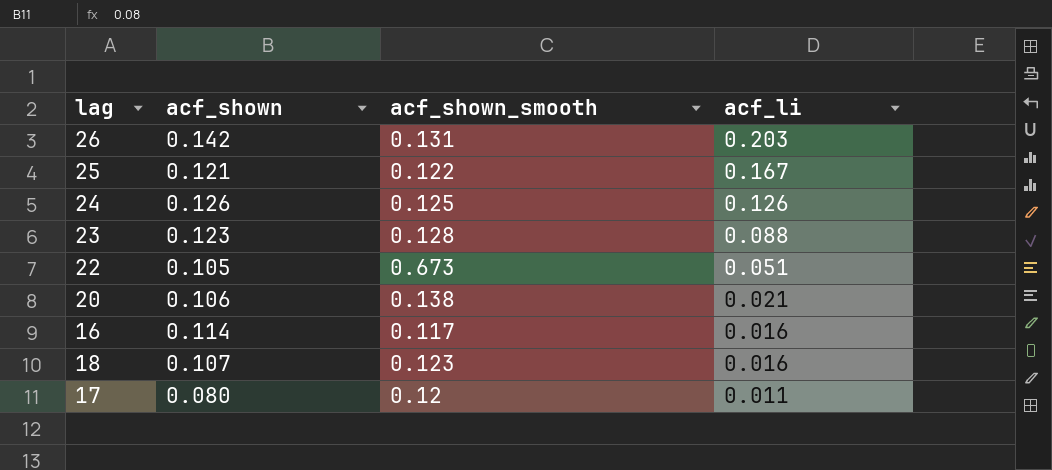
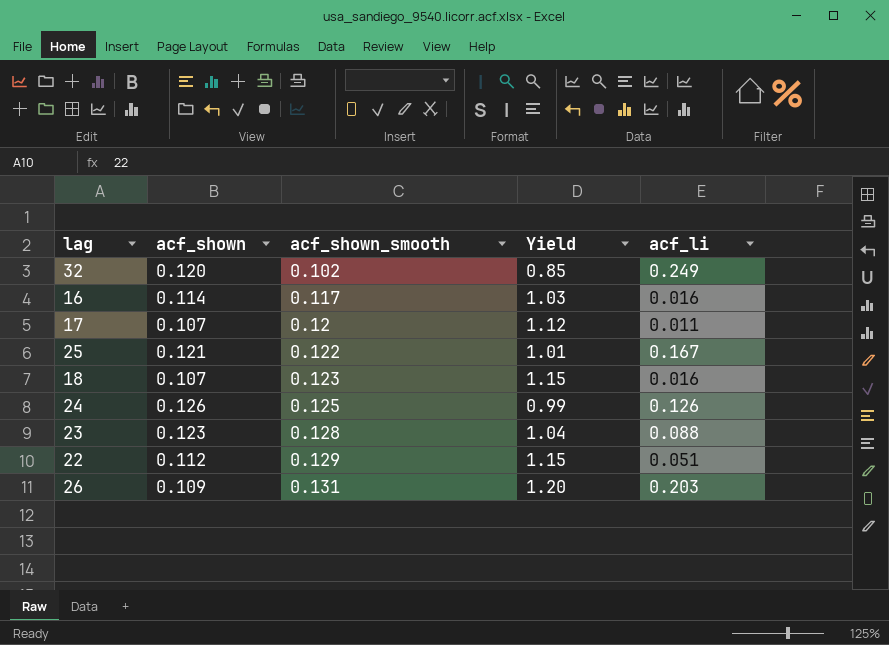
row order: acf_li descending -> acf_shown_smooth ascending
column Yield | formula: none -> [acf_shown_smooth] / [acf_shown]
row 20: 0.106 | 0.138 | 0.021 -> none
row 32: none -> 0.120 | 0.102 | 0.85 | 0.249
17 | acf_shown: 0.080 -> 0.107
22 | acf_shown: 0.105 -> 0.112
22 | acf_shown_smooth: 0.673 -> 0.129
26 | acf_shown: 0.142 -> 0.109

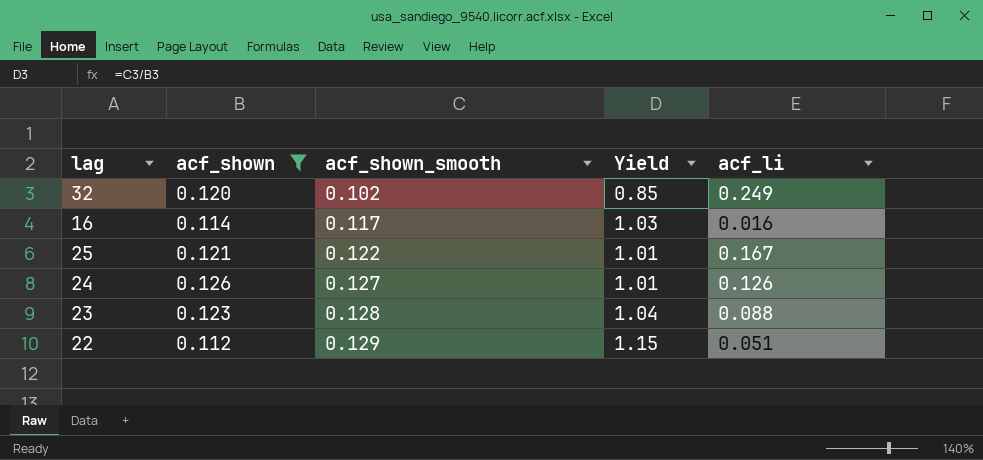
filter: none -> acf_shown >= 0.112
24 | acf_shown_smooth: 0.125 -> 0.127
24 | Yield: 0.99 -> 1.01

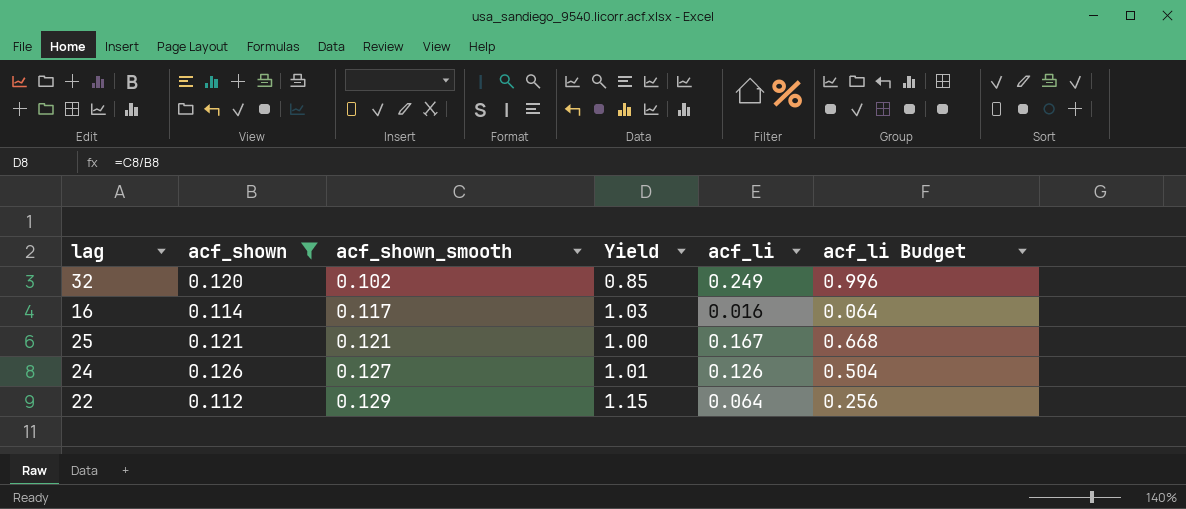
column acf_li Budget | formula: none -> [acf_li] * 4
row 23: 0.123 | 0.128 | 1.04 | 0.088 -> none
25 | acf_shown_smooth: 0.122 -> 0.121
25 | Yield: 1.01 -> 1.00
22 | acf_li: 0.051 -> 0.064

